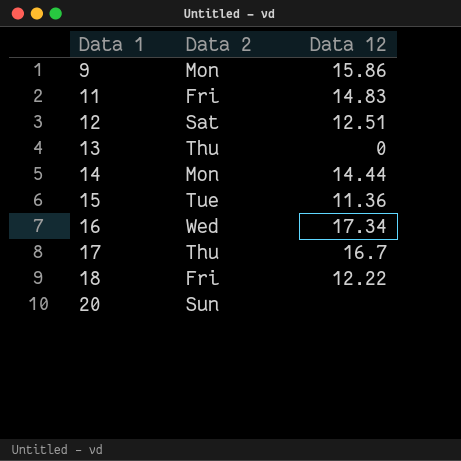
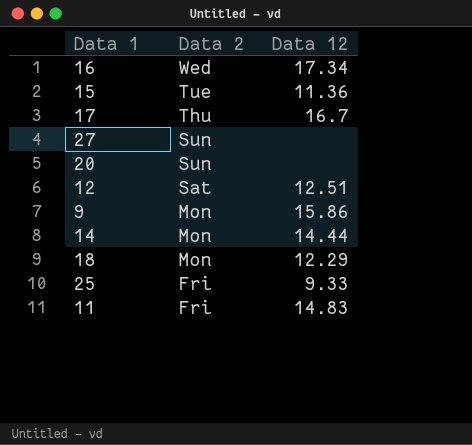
row order: Data 1 ascending -> Data 2 descending
row 13: Thu | 0 -> none
row 27: none -> Sun | none
18 | Data 2: Fri -> Mon
18 | Data 12: 12.22 -> 12.29
row 25: none -> Fri | 9.33

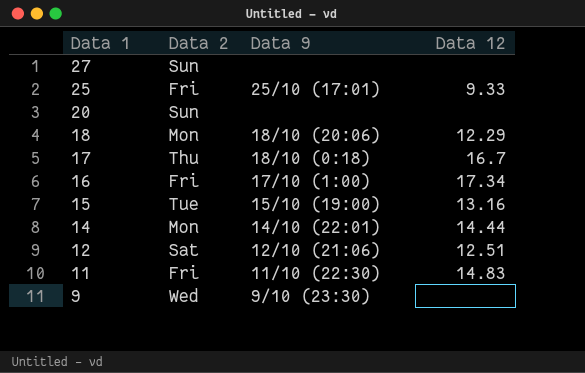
row order: Data 2 descending -> Data 1 descending
column Data 9 | position: none -> 3
16 | Data 2: Wed -> Fri
15 | Data 12: 11.36 -> 13.16
9 | Data 2: Mon -> Wed
9 | Data 12: 15.86 -> none

